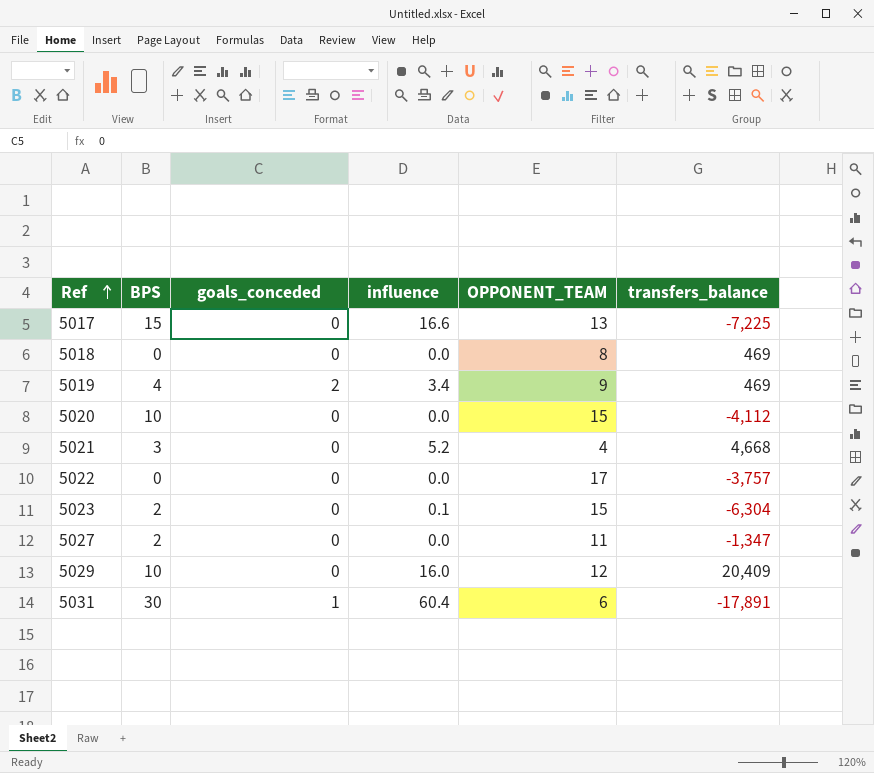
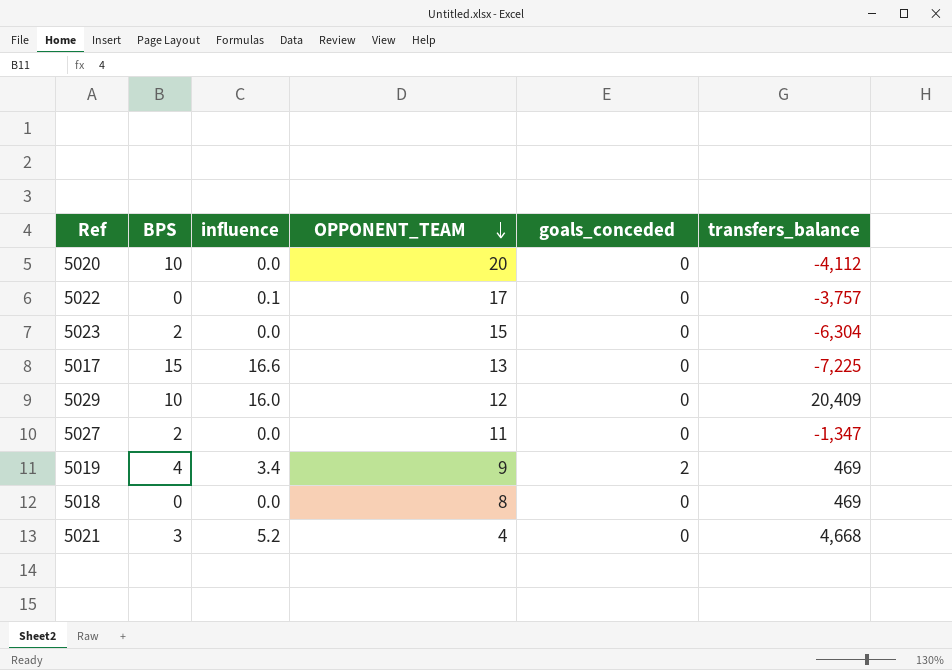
row order: Ref ascending -> OPPONENT_TEAM descending
column goals_conceded | position: 3 -> 5
row 5031: 30 | 1 | 60.4 | 6 | -17,891 -> none
5020 | OPPONENT_TEAM: 15 -> 20
5022 | influence: 0.0 -> 0.1
5023 | influence: 0.1 -> 0.0

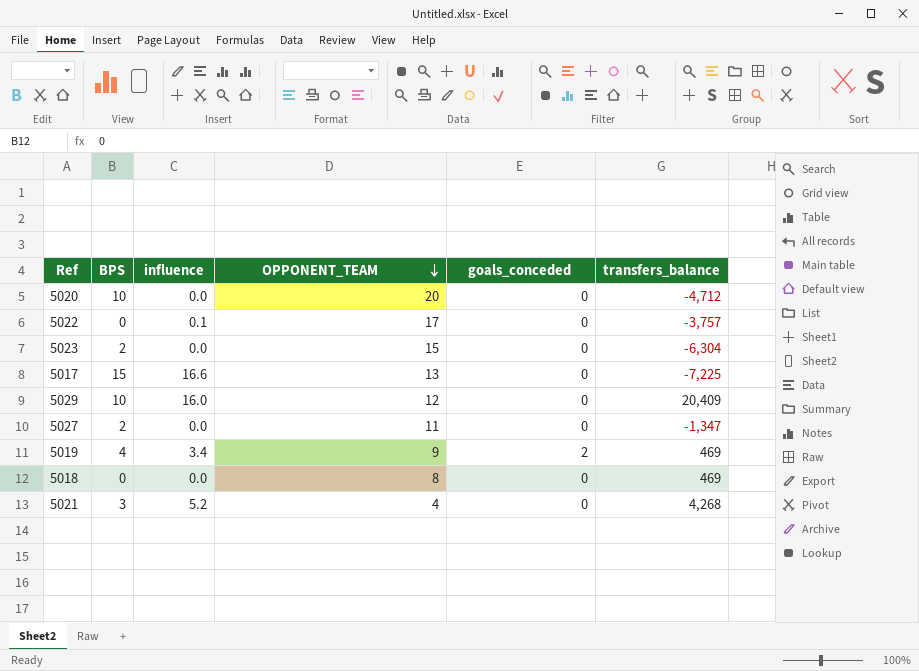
5020 | transfers_balance: -4,112 -> -4,712
5021 | transfers_balance: 4,668 -> 4,268

